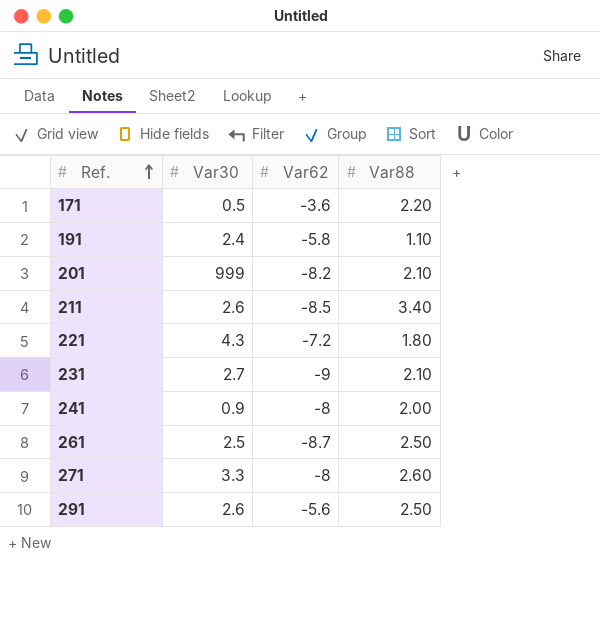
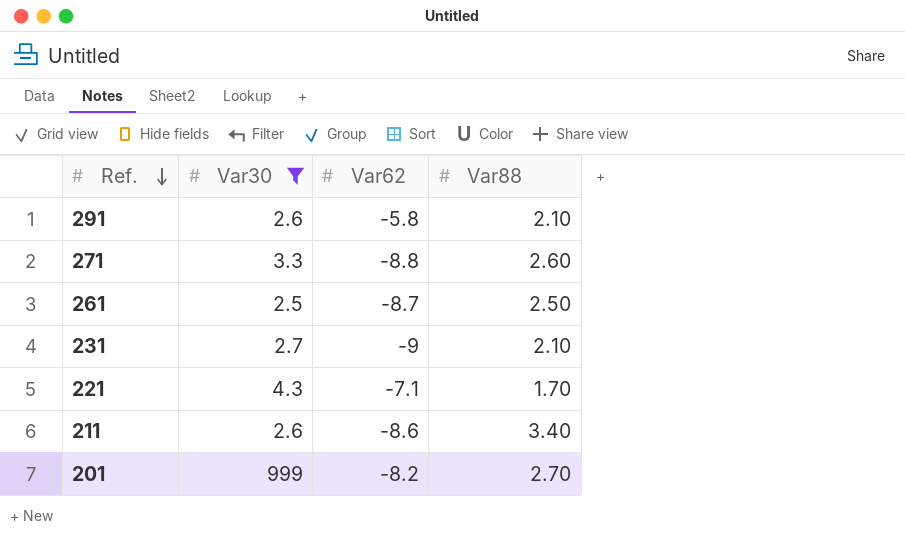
filter: none -> Var30 >= 2.5
row order: Ref. ascending -> Ref. descending
291 | Var62: -5.6 -> -5.8
291 | Var88: 2.50 -> 2.10
271 | Var62: -8 -> -8.8
221 | Var62: -7.2 -> -7.1
221 | Var88: 1.80 -> 1.70
211 | Var62: -8.5 -> -8.6
201 | Var88: 2.10 -> 2.70

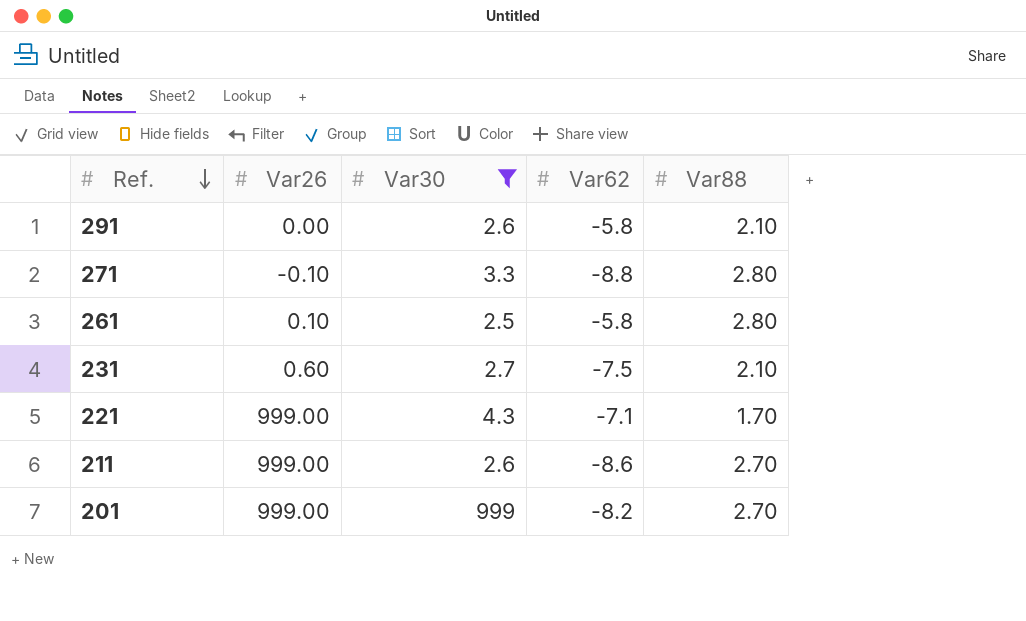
column Var26 | position: none -> 2
271 | Var88: 2.60 -> 2.80
261 | Var62: -8.7 -> -5.8
261 | Var88: 2.50 -> 2.80
231 | Var62: -9 -> -7.5
211 | Var88: 3.40 -> 2.70

